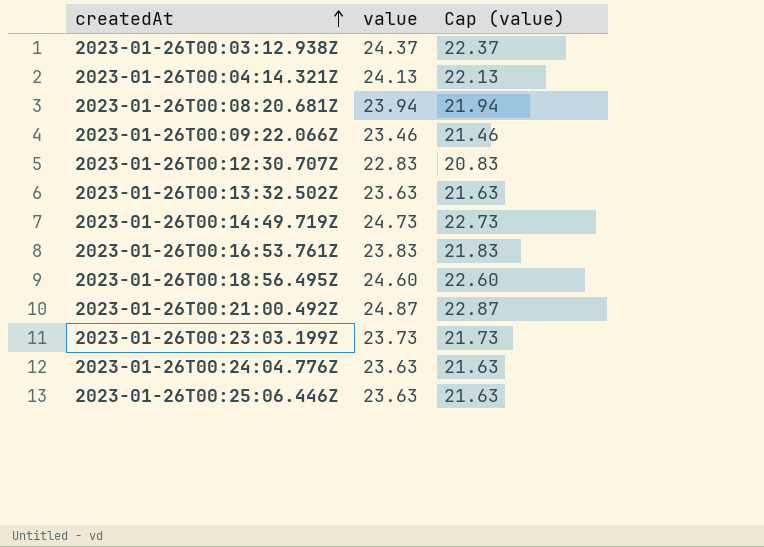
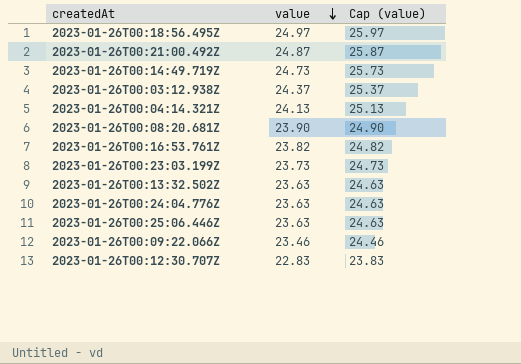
row order: createdAt ascending -> value descending
column Cap (value) | formula: [value] - 2 -> [value] + 1
2023-01-26T00:18:56.495Z | value: 24.60 -> 24.97
2023-01-26T00:08:20.681Z | value: 23.94 -> 23.90
2023-01-26T00:16:53.761Z | value: 23.83 -> 23.82

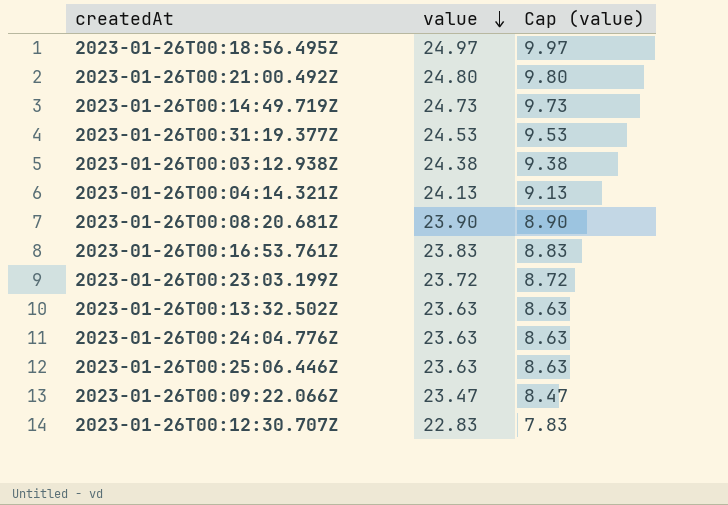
column Cap (value) | formula: [value] + 1 -> [value] - 15
2023-01-26T00:21:00.492Z | value: 24.87 -> 24.80
row 2023-01-26T00:31:19.377Z: none -> 24.53 | 9.53
2023-01-26T00:03:12.938Z | value: 24.37 -> 24.38
2023-01-26T00:16:53.761Z | value: 23.82 -> 23.83
2023-01-26T00:23:03.199Z | value: 23.73 -> 23.72
2023-01-26T00:09:22.066Z | value: 23.46 -> 23.47

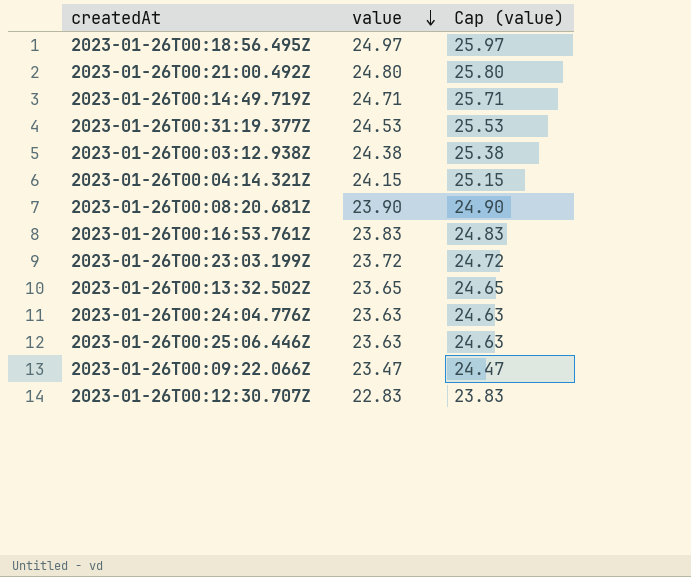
column Cap (value) | formula: [value] - 15 -> [value] + 1
2023-01-26T00:14:49.719Z | value: 24.73 -> 24.71
2023-01-26T00:04:14.321Z | value: 24.13 -> 24.15
2023-01-26T00:13:32.502Z | value: 23.63 -> 23.65

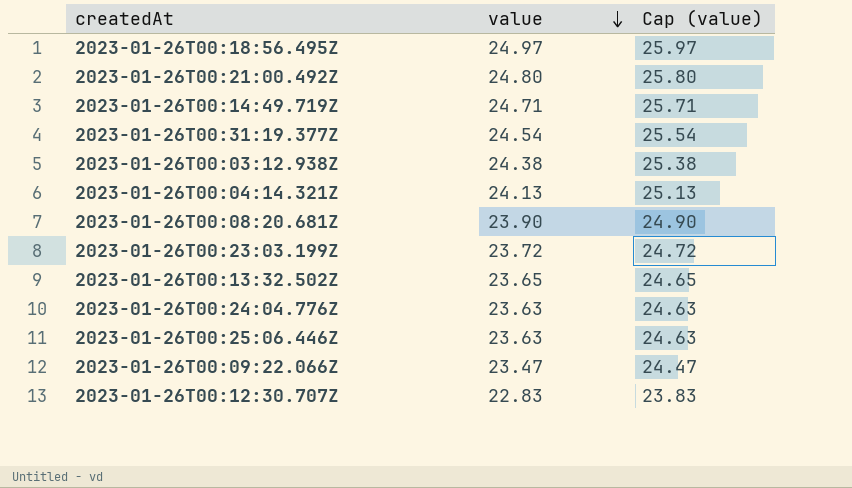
row 2023-01-26T00:16:53.761Z: 23.83 | 24.83 -> none
2023-01-26T00:31:19.377Z | value: 24.53 -> 24.54
2023-01-26T00:31:19.377Z | Cap (value): 25.53 -> 25.54
2023-01-26T00:04:14.321Z | value: 24.15 -> 24.13
2023-01-26T00:04:14.321Z | Cap (value): 25.15 -> 25.13

